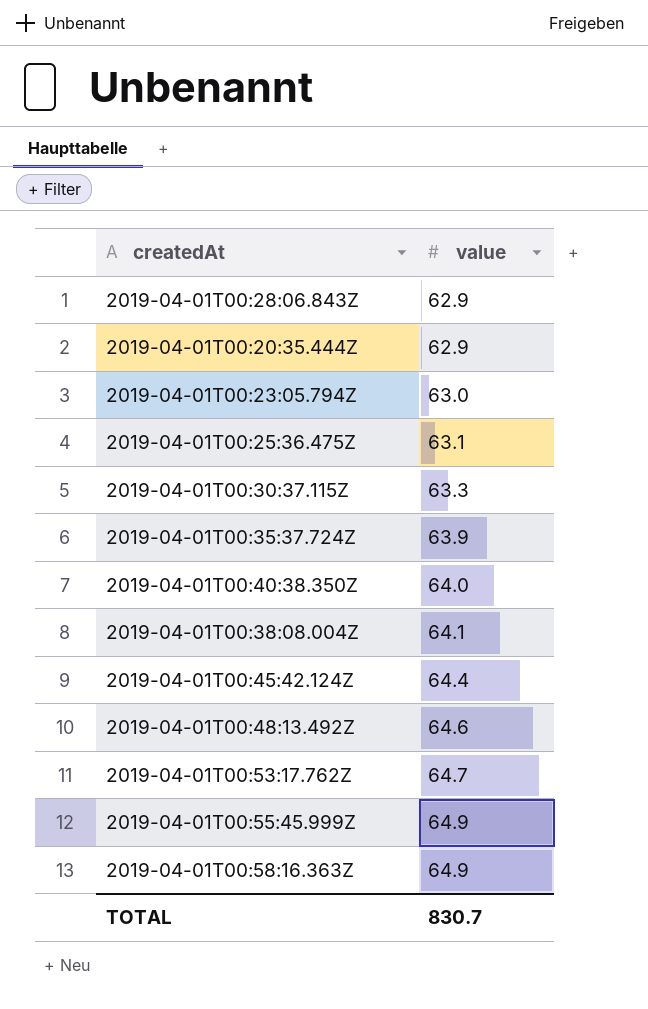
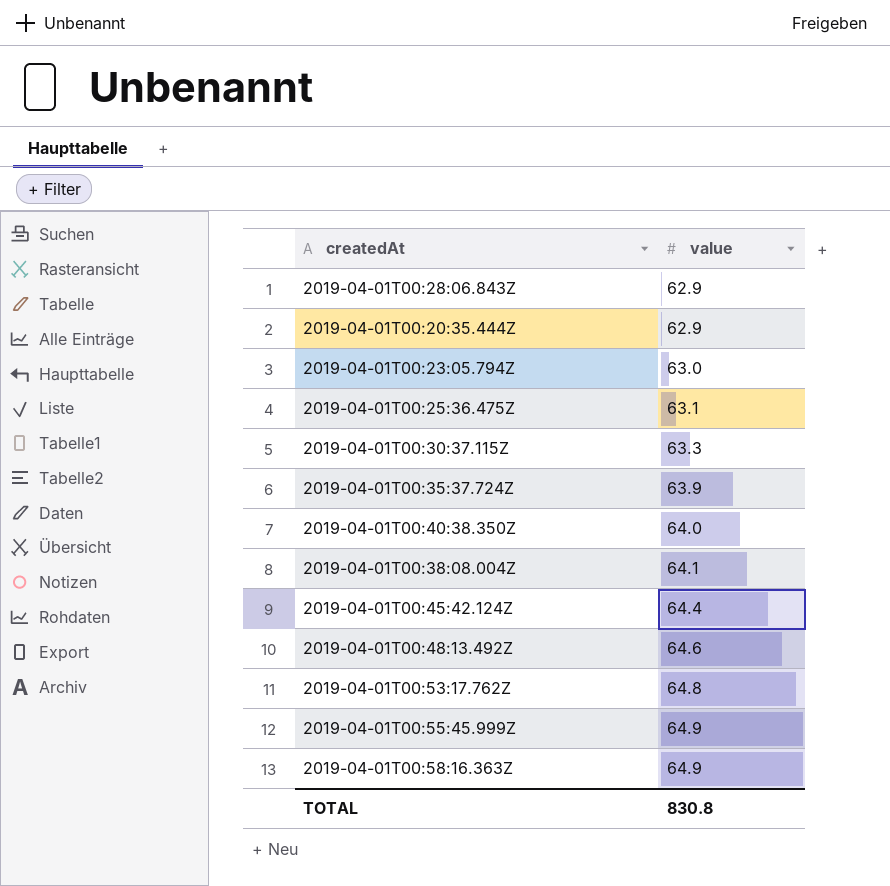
2019-04-01T00:53:17.762Z | value: 64.7 -> 64.8
TOTAL | value: 830.7 -> 830.8

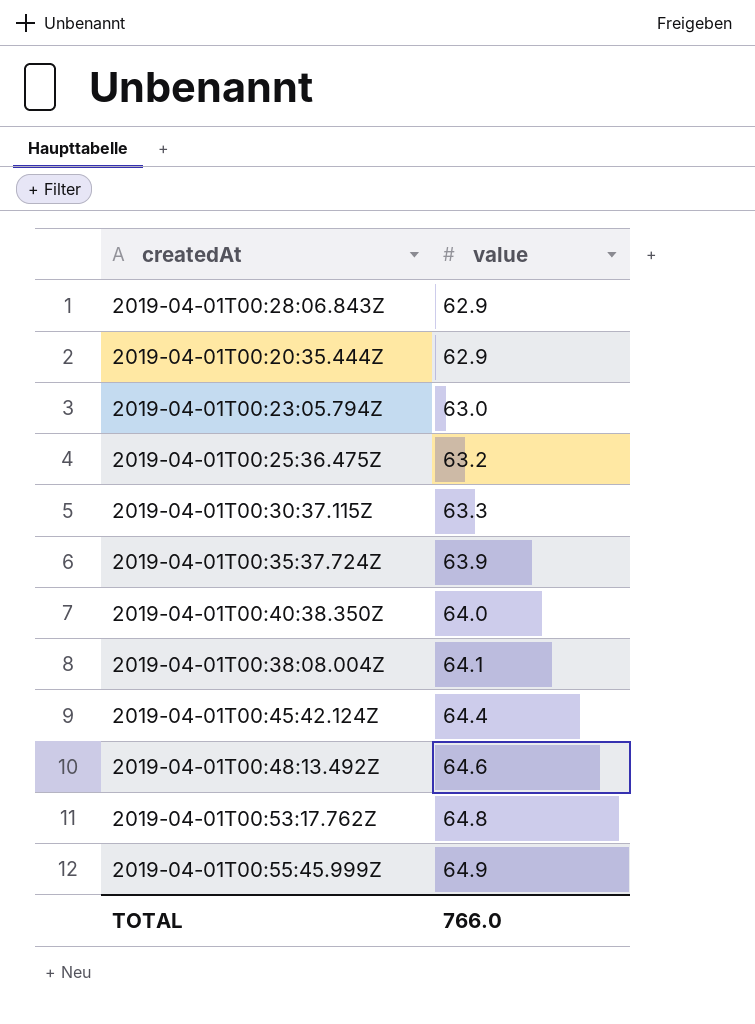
row 2019-04-01T00:58:16.363Z: 64.9 -> none
2019-04-01T00:25:36.475Z | value: 63.1 -> 63.2
TOTAL | value: 830.8 -> 766.0

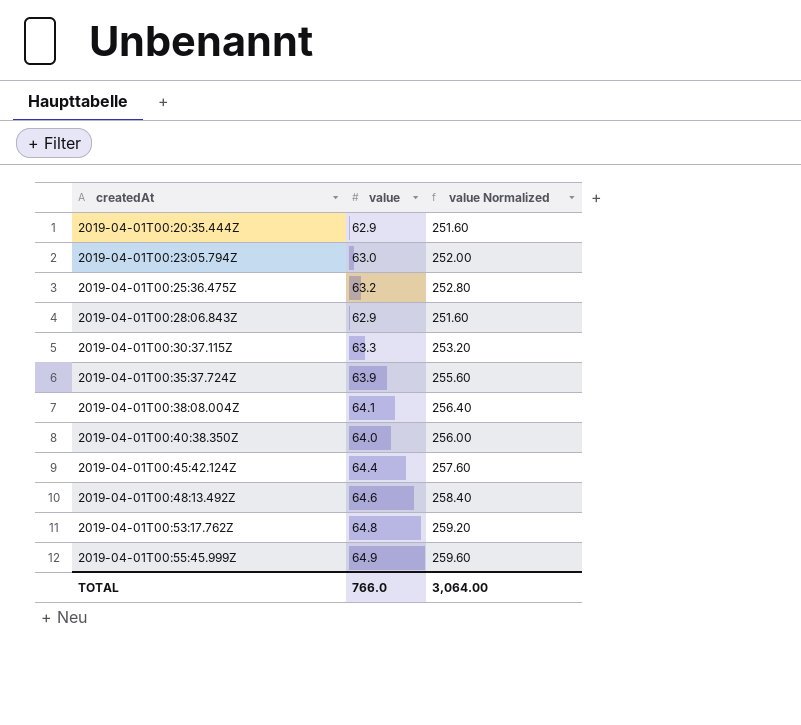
row order: value ascending -> createdAt ascending
column value Normalized | formula: none -> [value] * 4

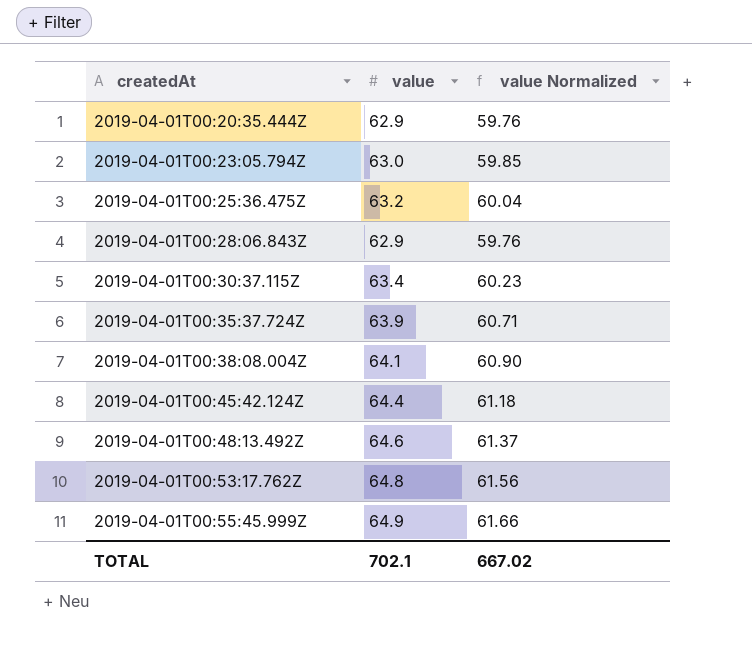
column value Normalized | formula: [value] * 4 -> [value] * 0.95
row 2019-04-01T00:40:38.350Z: 64.0 | 256.00 -> none
2019-04-01T00:30:37.115Z | value: 63.3 -> 63.4
TOTAL | value: 766.0 -> 702.1
TOTAL | value Normalized: 3,064.00 -> 667.02

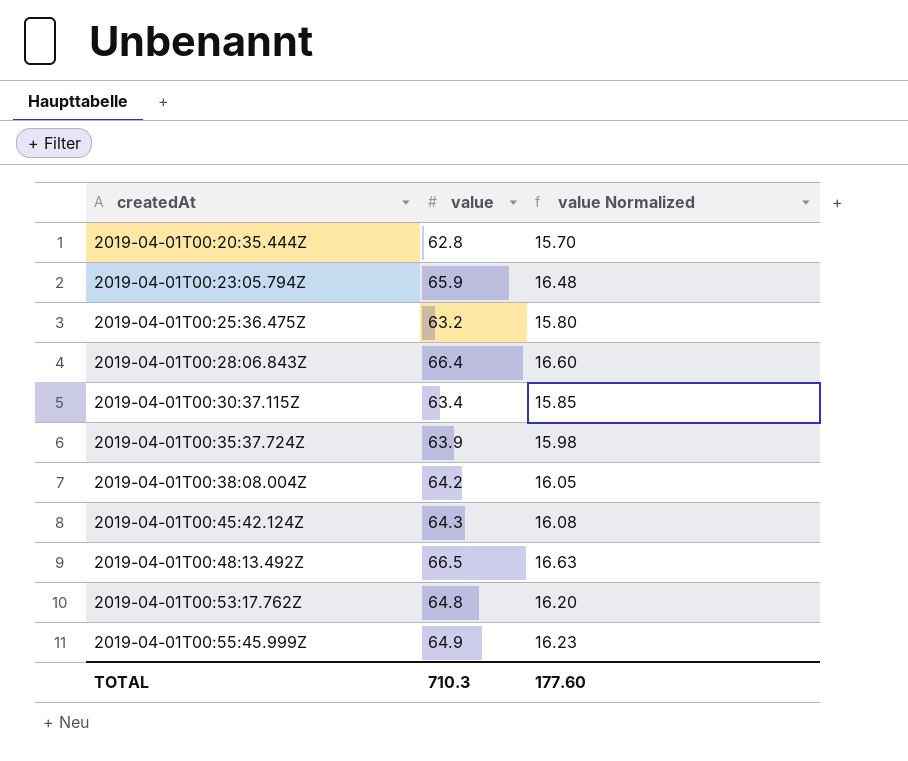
column value Normalized | formula: [value] * 0.95 -> [value] * 0.25
2019-04-01T00:20:35.444Z | value: 62.9 -> 62.8
2019-04-01T00:23:05.794Z | value: 63.0 -> 65.9
2019-04-01T00:28:06.843Z | value: 62.9 -> 66.4
2019-04-01T00:38:08.004Z | value: 64.1 -> 64.2
2019-04-01T00:45:42.124Z | value: 64.4 -> 64.3
2019-04-01T00:48:13.492Z | value: 64.6 -> 66.5
TOTAL | value: 702.1 -> 710.3
TOTAL | value Normalized: 667.02 -> 177.60

